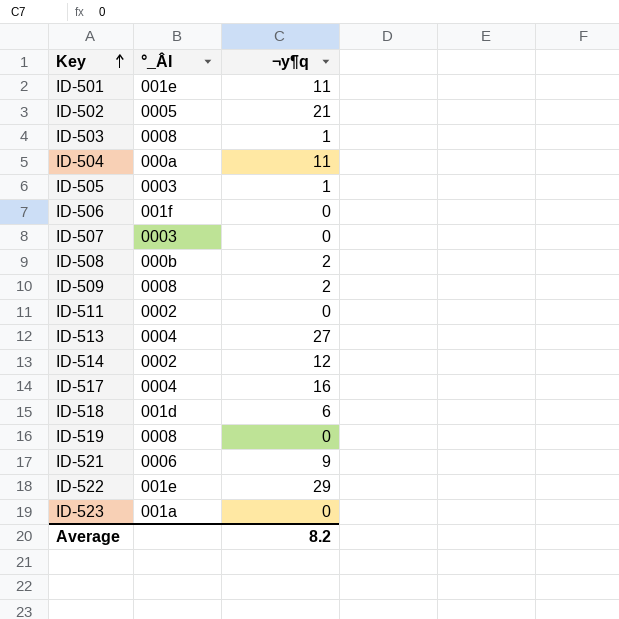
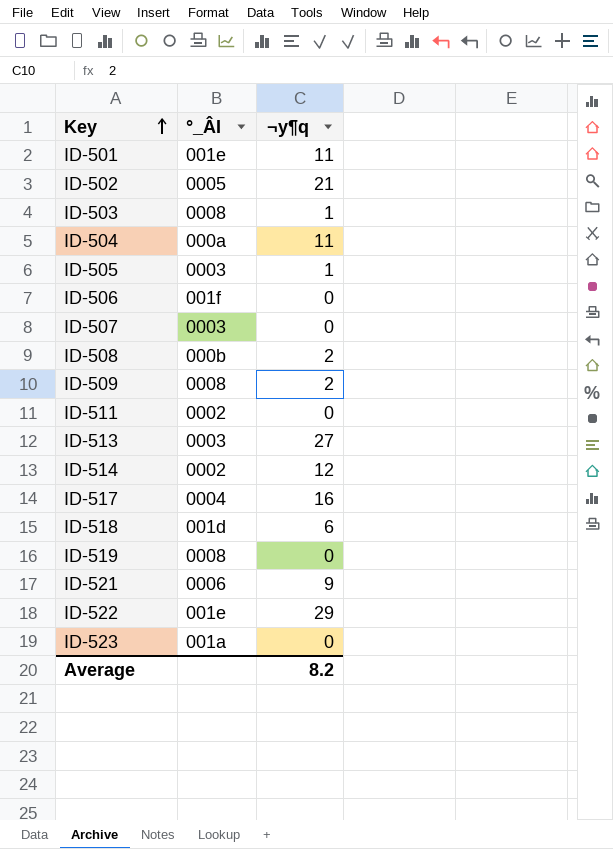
ID-513 | °_ÂI: 0004 -> 0003

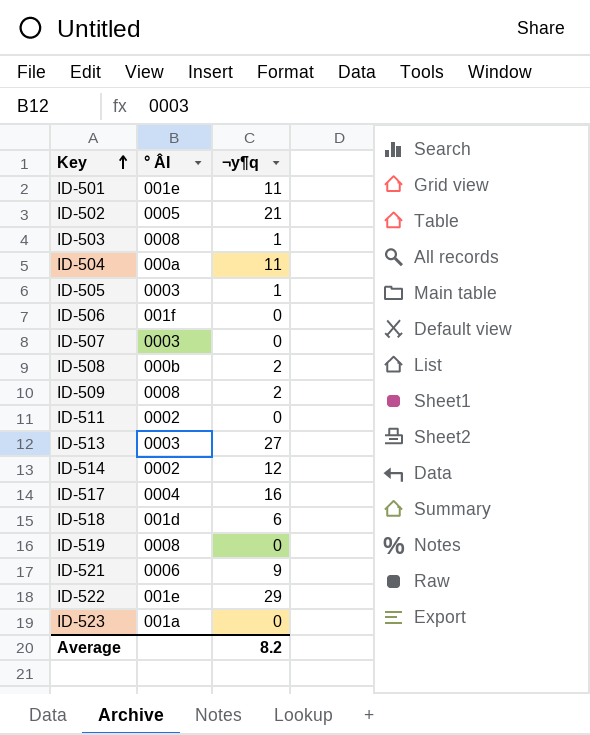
column name: °_ÂI -> ° ÂI

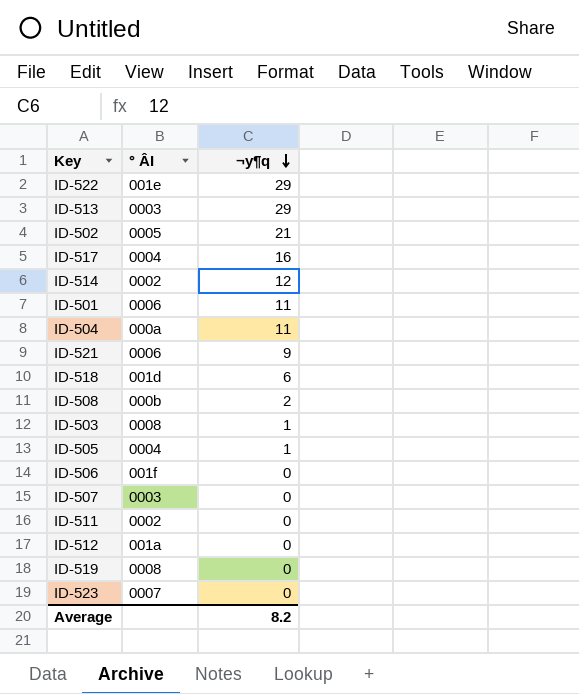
row order: Key ascending -> ¬y¶q descending
row ID-509: 0008 | 2 -> none
ID-513 | ¬y¶q: 27 -> 29
ID-501 | ° ÂI: 001e -> 0006
ID-505 | ° ÂI: 0003 -> 0004
row ID-512: none -> 001a | 0
ID-523 | ° ÂI: 001a -> 0007

